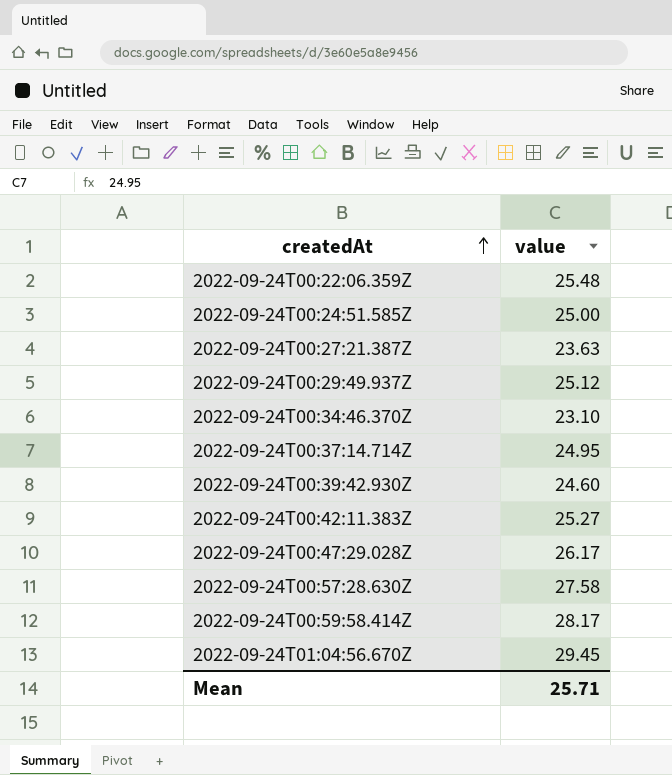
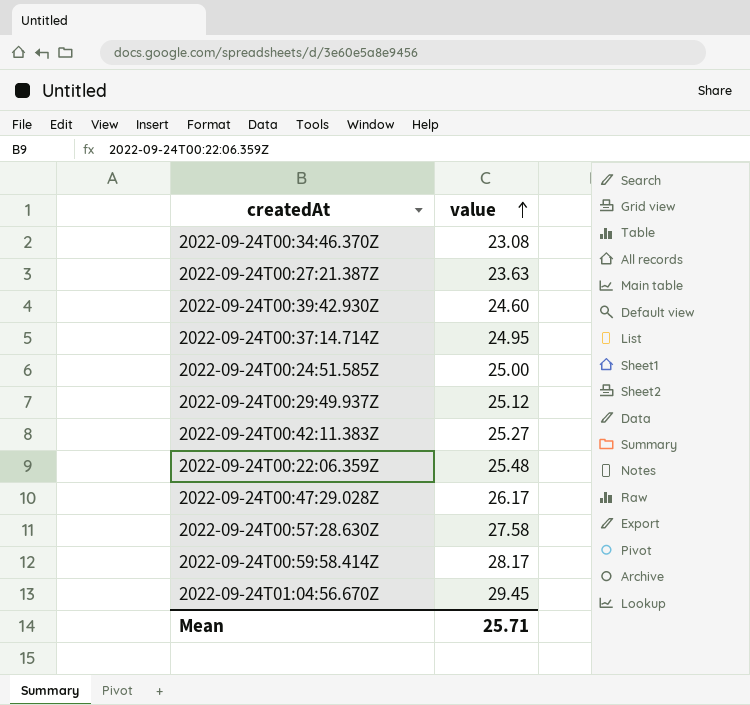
row order: createdAt ascending -> value ascending
2022-09-24T00:34:46.370Z | value: 23.10 -> 23.08

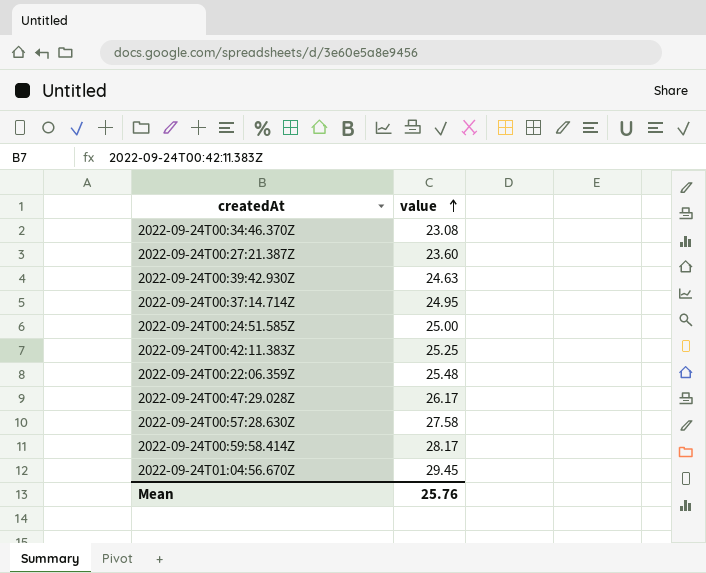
row 2022-09-24T00:29:49.937Z: 25.12 -> none
2022-09-24T00:27:21.387Z | value: 23.63 -> 23.60
2022-09-24T00:39:42.930Z | value: 24.60 -> 24.63
2022-09-24T00:42:11.383Z | value: 25.27 -> 25.25
Mean | value: 25.71 -> 25.76

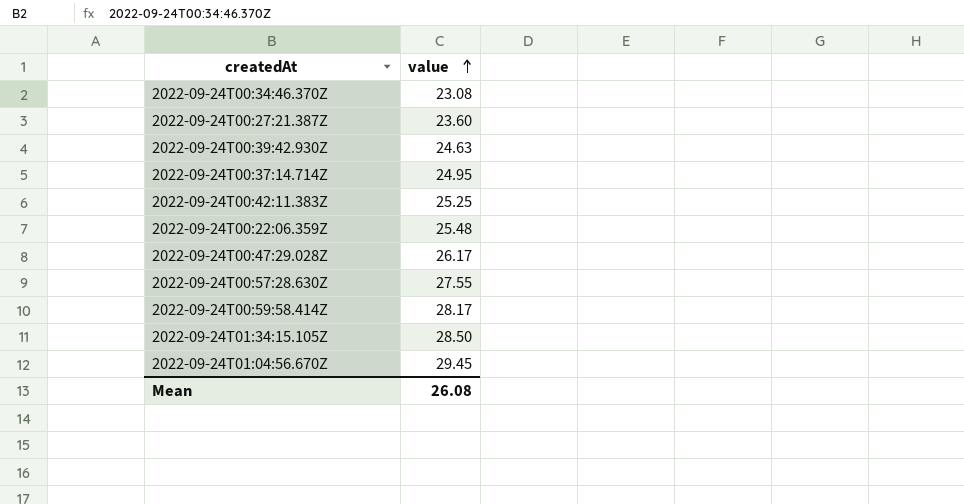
row 2022-09-24T00:24:51.585Z: 25.00 -> none
2022-09-24T00:57:28.630Z | value: 27.58 -> 27.55
row 2022-09-24T01:34:15.105Z: none -> 28.50
Mean | value: 25.76 -> 26.08

